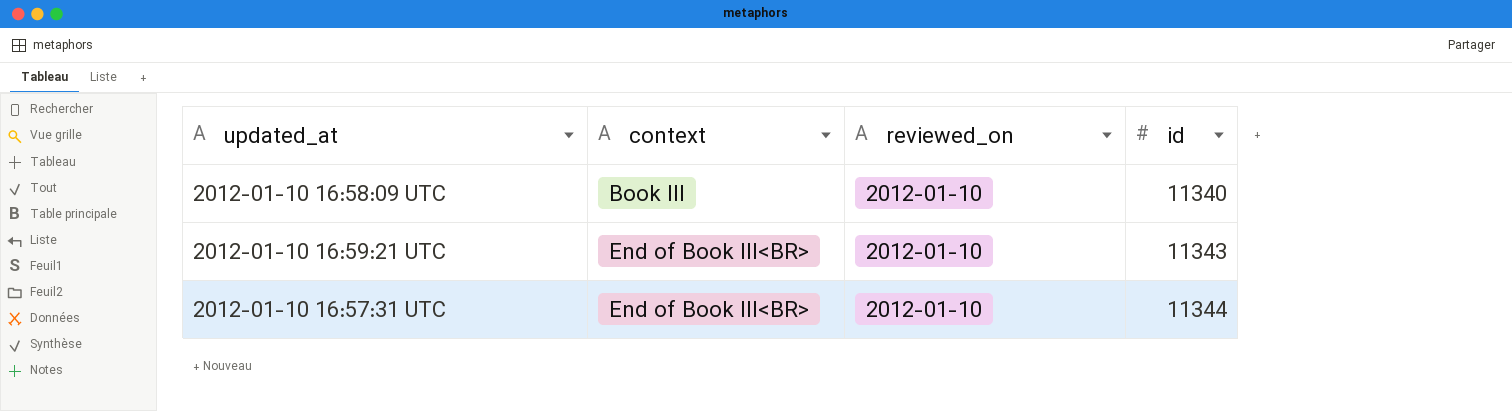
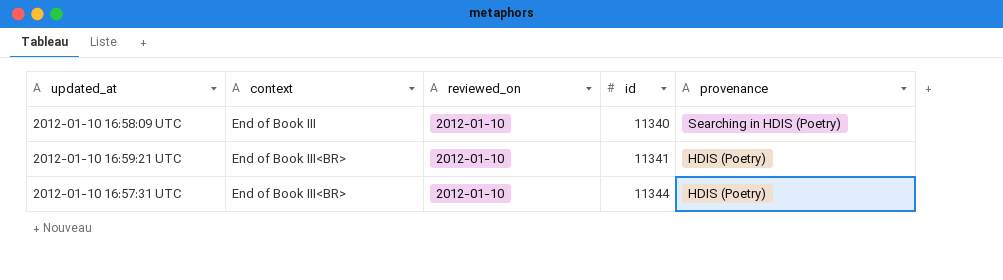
column provenance | position: none -> 5
2012-01-10 16:58:09 UTC | context: Book III -> End of Book III
2012-01-10 16:59:21 UTC | id: 11343 -> 11341

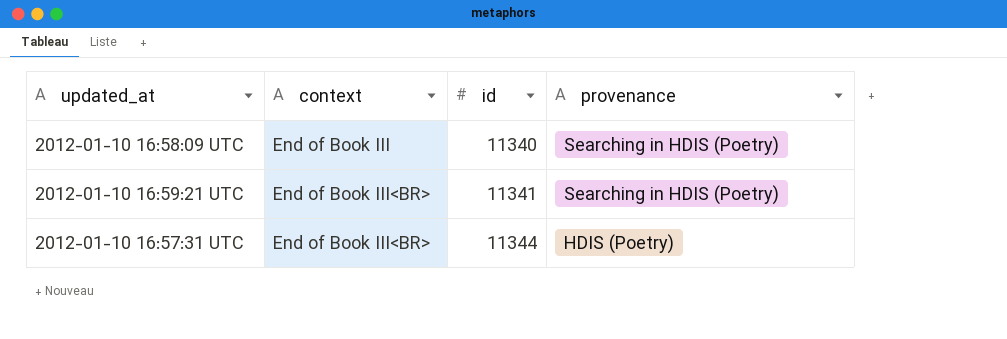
column reviewed_on | position: 3 -> none
2012-01-10 16:59:21 UTC | provenance: HDIS (Poetry) -> Searching in HDIS (Poetry)

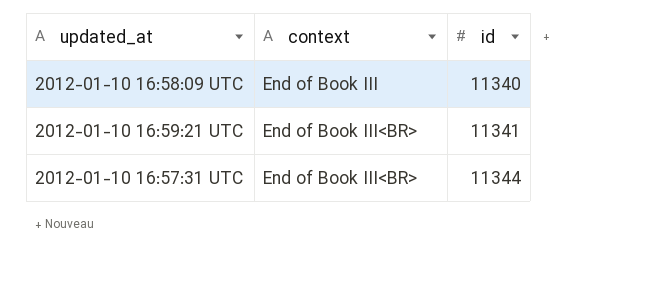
column provenance | position: 4 -> none

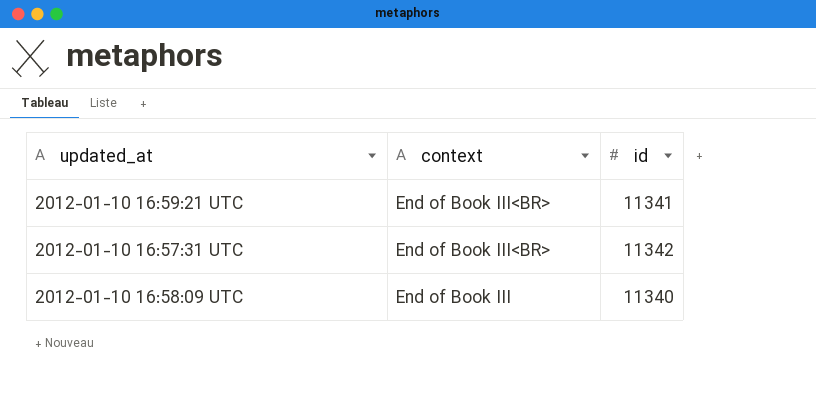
row order: context ascending -> context descending
2012-01-10 16:57:31 UTC | id: 11344 -> 11342

